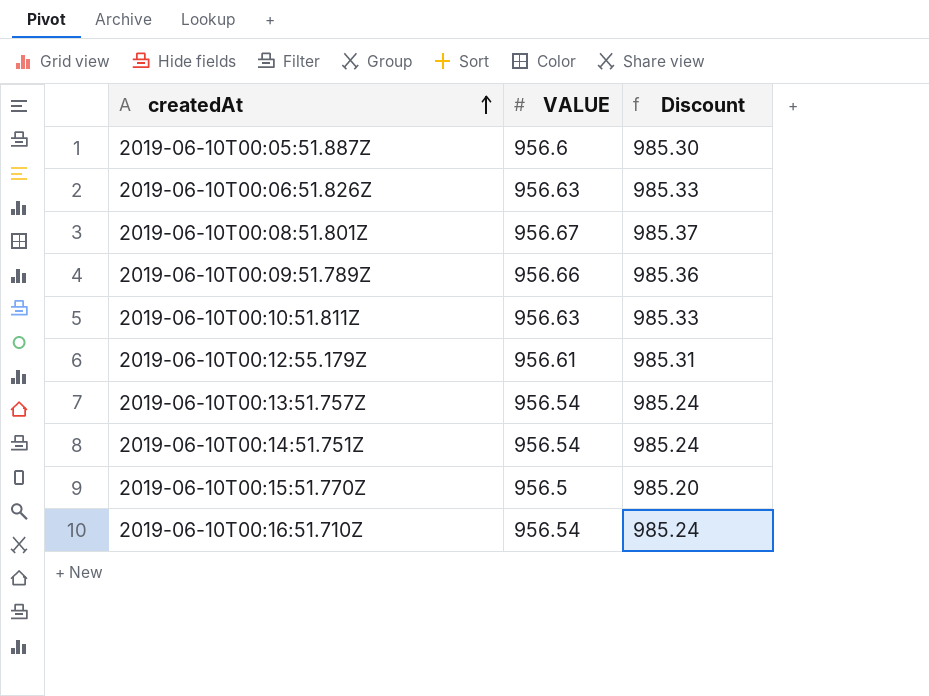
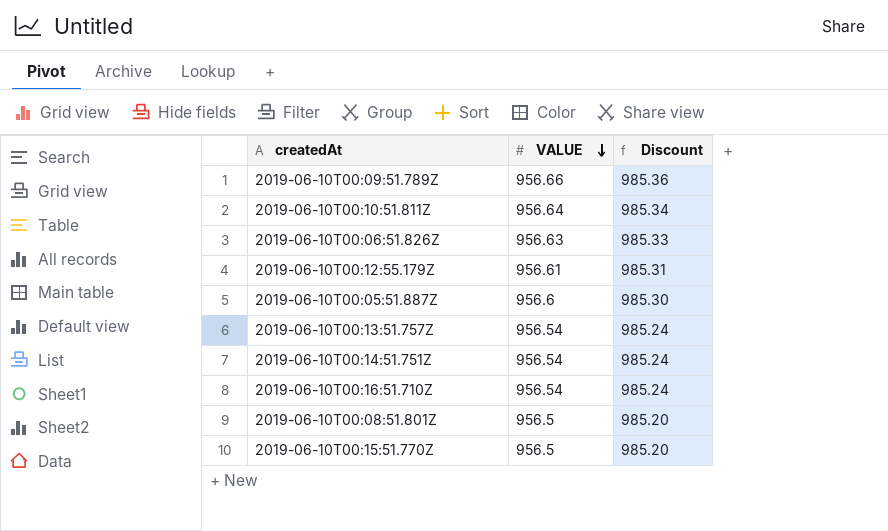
row order: createdAt ascending -> VALUE descending
2019-06-10T00:10:51.811Z | VALUE: 956.63 -> 956.64
2019-06-10T00:10:51.811Z | Discount: 985.33 -> 985.34
2019-06-10T00:08:51.801Z | VALUE: 956.67 -> 956.5
2019-06-10T00:08:51.801Z | Discount: 985.37 -> 985.20

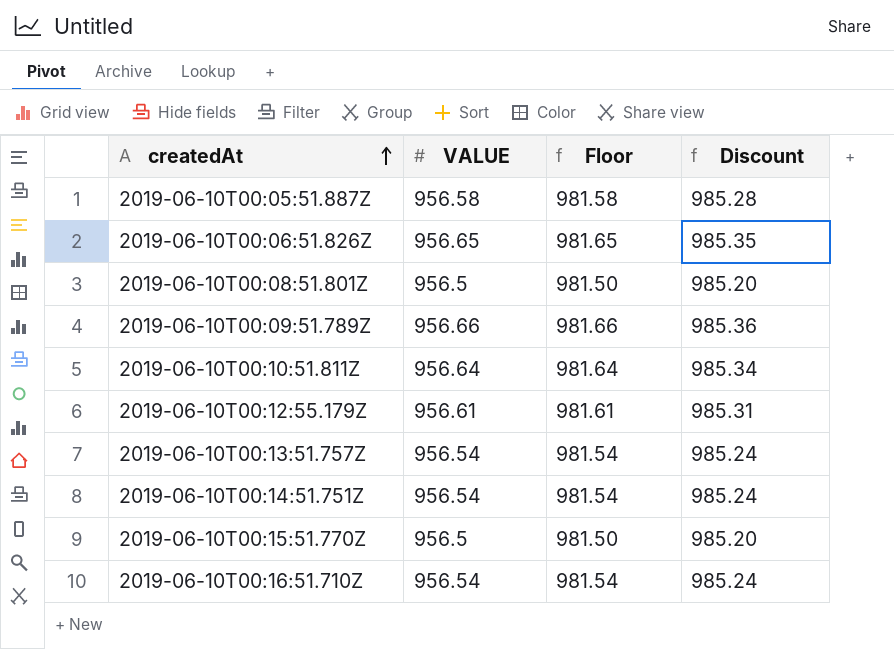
row order: VALUE descending -> createdAt ascending
column Floor | formula: none -> [VALUE] + 25
2019-06-10T00:05:51.887Z | VALUE: 956.6 -> 956.58
2019-06-10T00:05:51.887Z | Discount: 985.30 -> 985.28
2019-06-10T00:06:51.826Z | VALUE: 956.63 -> 956.65
2019-06-10T00:06:51.826Z | Discount: 985.33 -> 985.35

